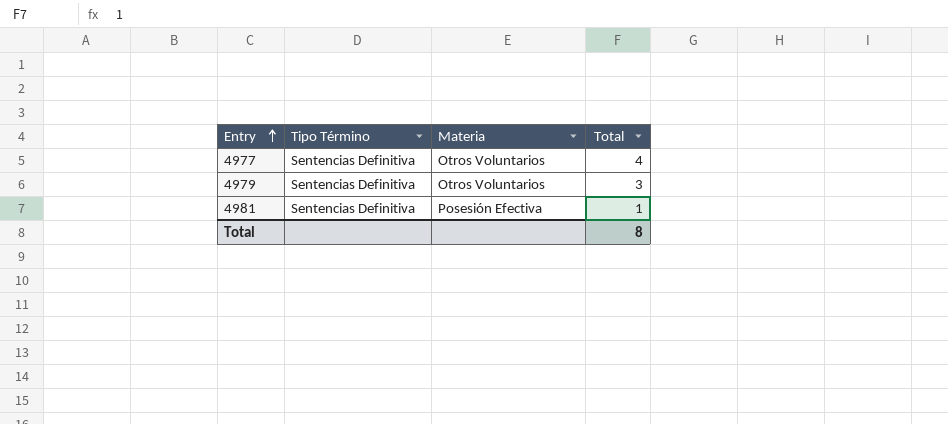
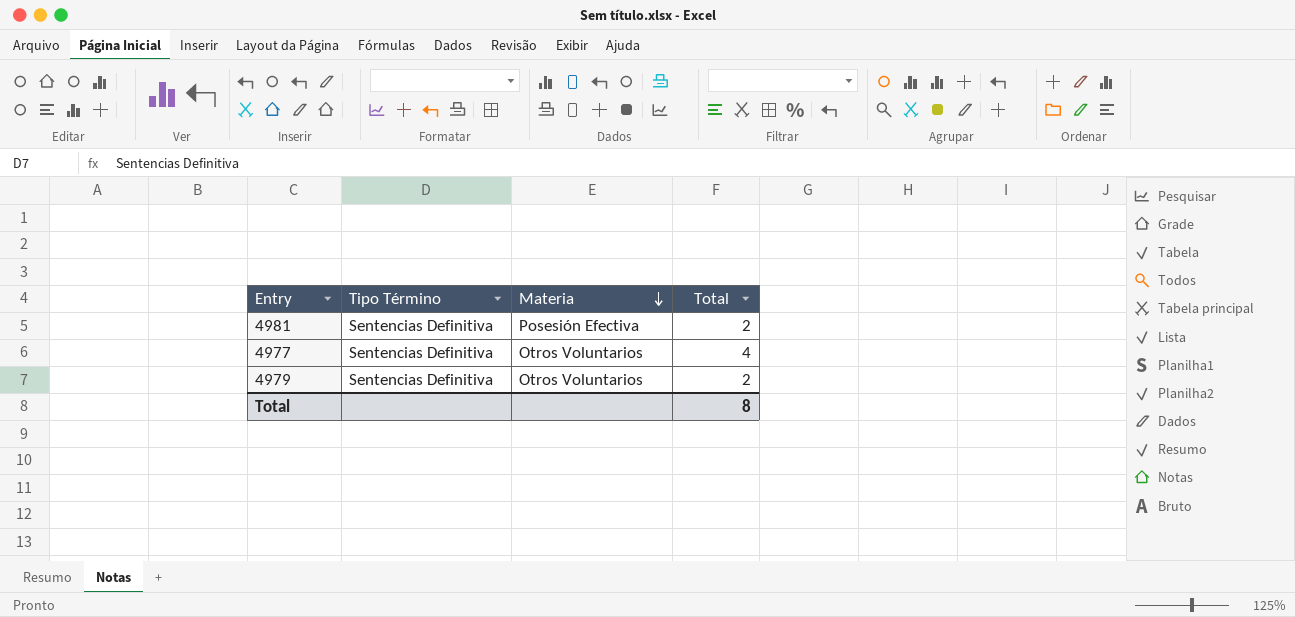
row order: Entry ascending -> Materia descending
4981 | Total: 1 -> 2
4979 | Total: 3 -> 2

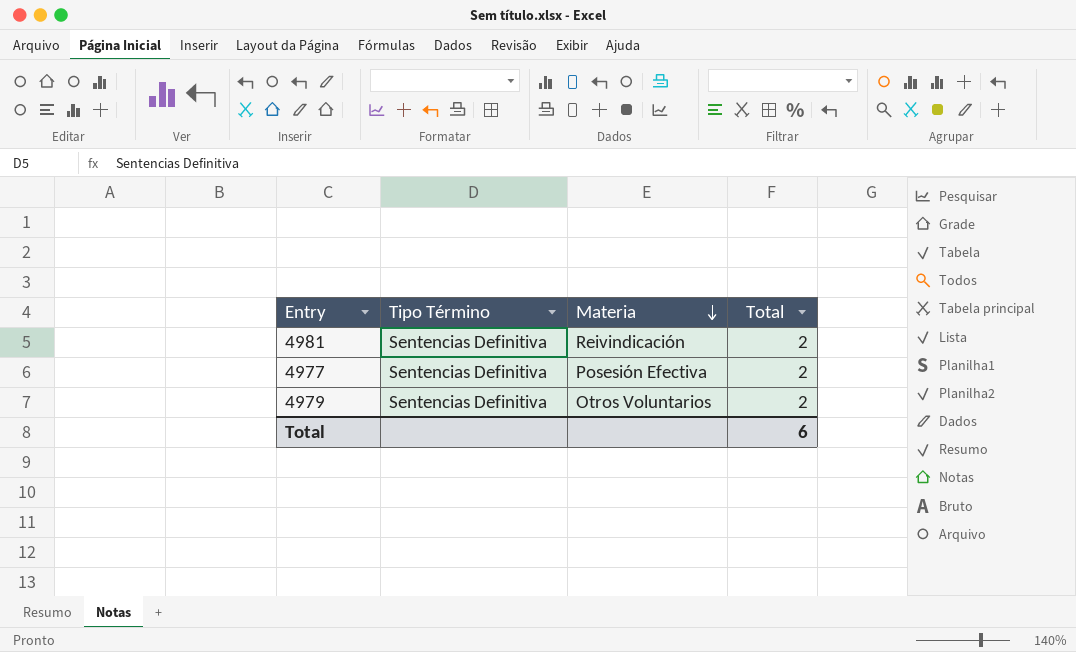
4981 | Materia: Posesión Efectiva -> Reivindicación
4977 | Materia: Otros Voluntarios -> Posesión Efectiva
4977 | Total: 4 -> 2
Total | Total: 8 -> 6

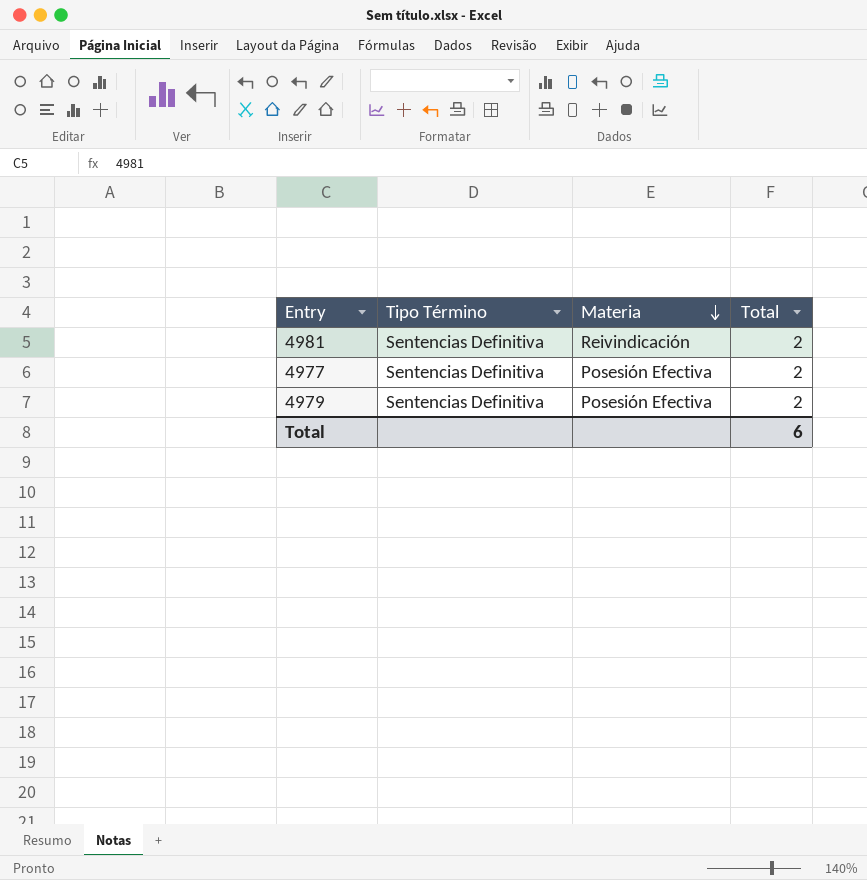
4979 | Materia: Otros Voluntarios -> Posesión Efectiva

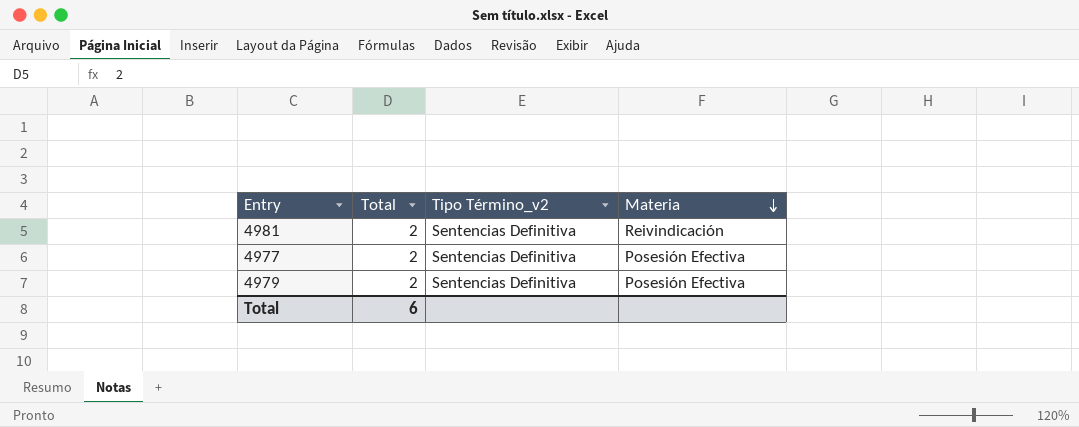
column Total | position: 4 -> 2
column name: Tipo Término -> Tipo Término_v2

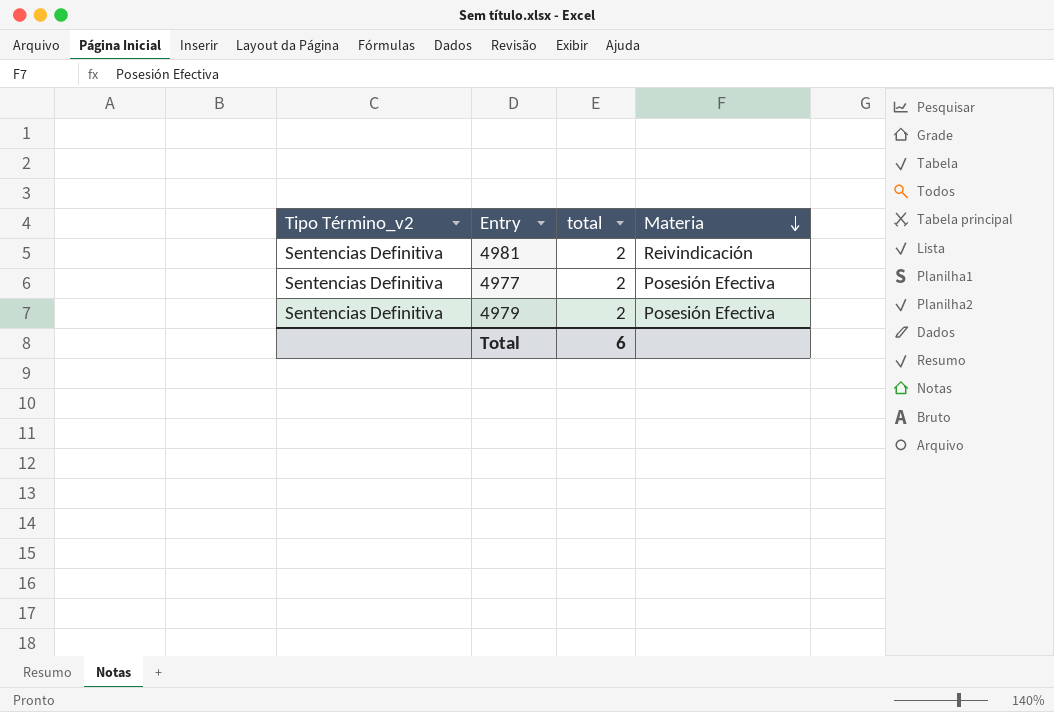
column Tipo Término_v2 | position: 3 -> 1
column name: Total -> total

